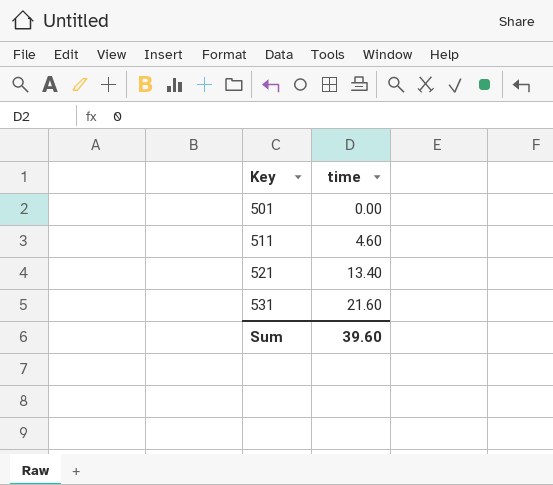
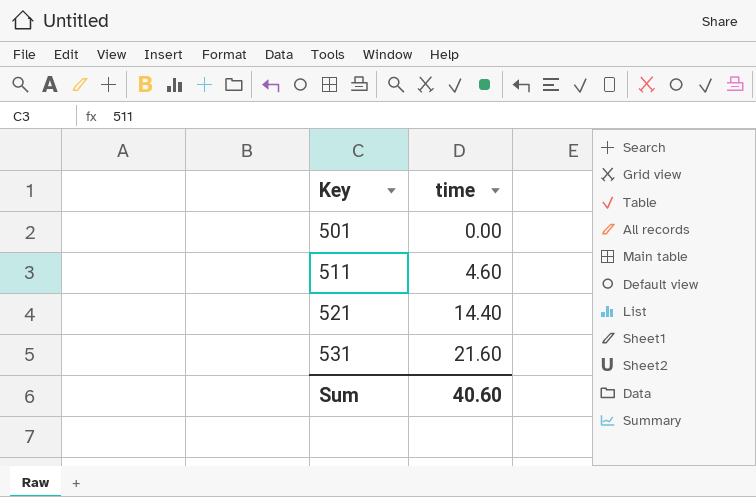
521 | time: 13.40 -> 14.40
Sum | time: 39.60 -> 40.60

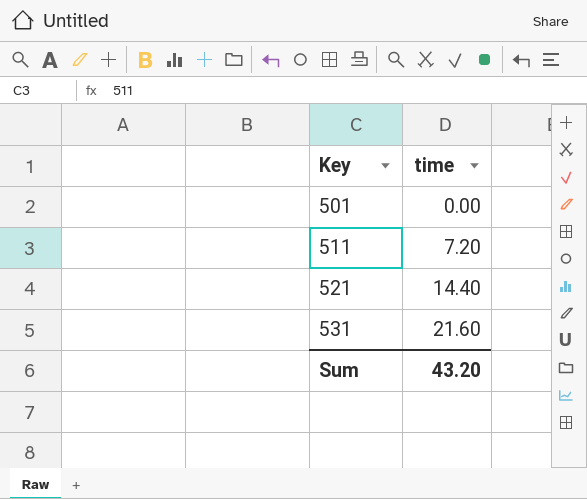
511 | time: 4.60 -> 7.20
Sum | time: 40.60 -> 43.20

